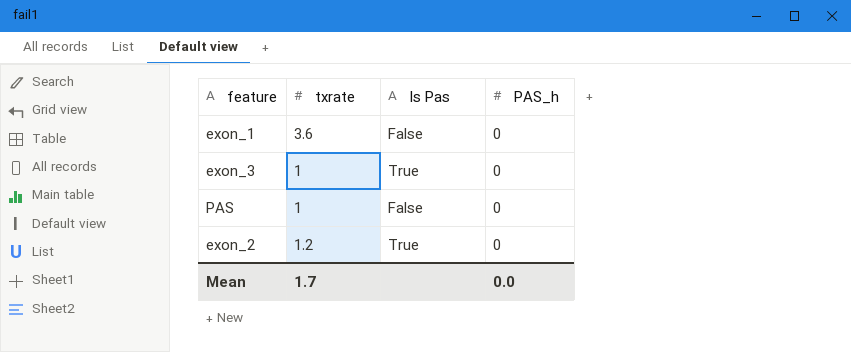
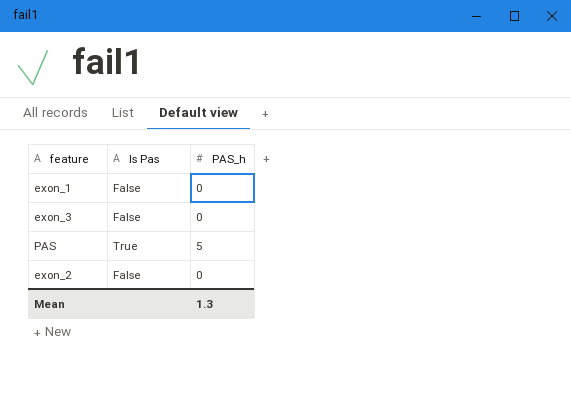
column txrate | position: 2 -> none
exon_3 | Is Pas: True -> False
PAS | Is Pas: False -> True
PAS | PAS_h: 0 -> 5
exon_2 | Is Pas: True -> False
Mean | PAS_h: 0.0 -> 1.3

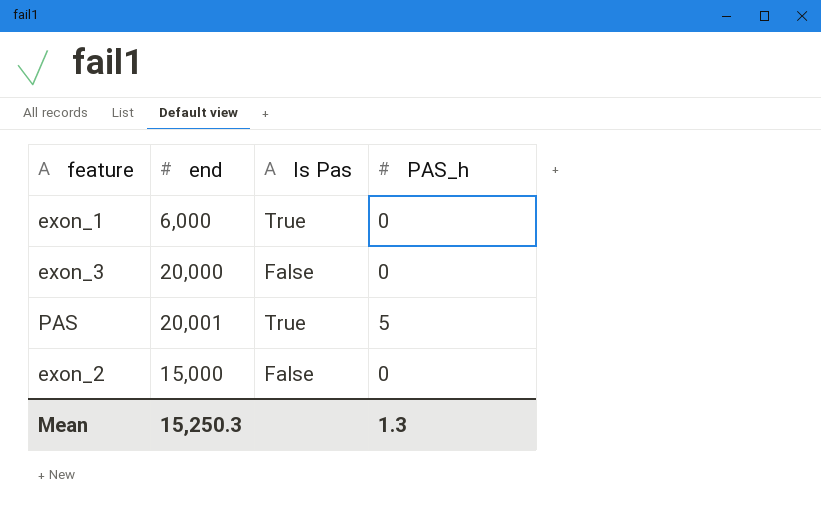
column end | position: none -> 2
exon_1 | Is Pas: False -> True

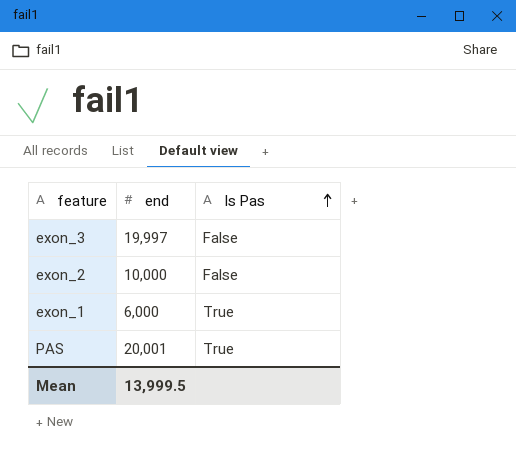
row order: none -> Is Pas ascending
column PAS_h | position: 4 -> none
exon_3 | end: 20,000 -> 19,997
exon_2 | end: 15,000 -> 10,000
Mean | end: 15,250.3 -> 13,999.5

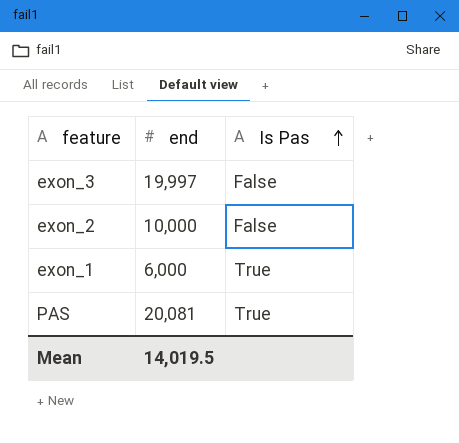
PAS | end: 20,001 -> 20,081
Mean | end: 13,999.5 -> 14,019.5

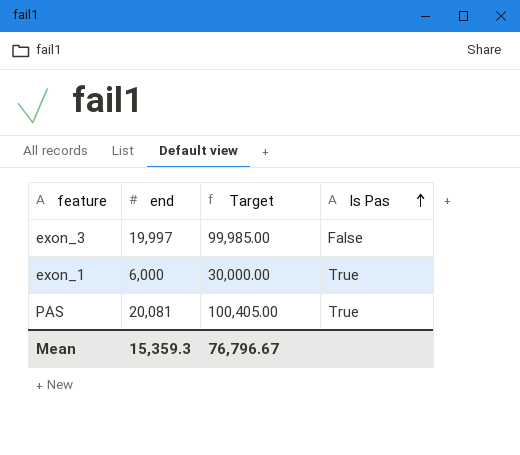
column Target | formula: none -> [end] * 5
row exon_2: 10,000 | False -> none
Mean | end: 14,019.5 -> 15,359.3

